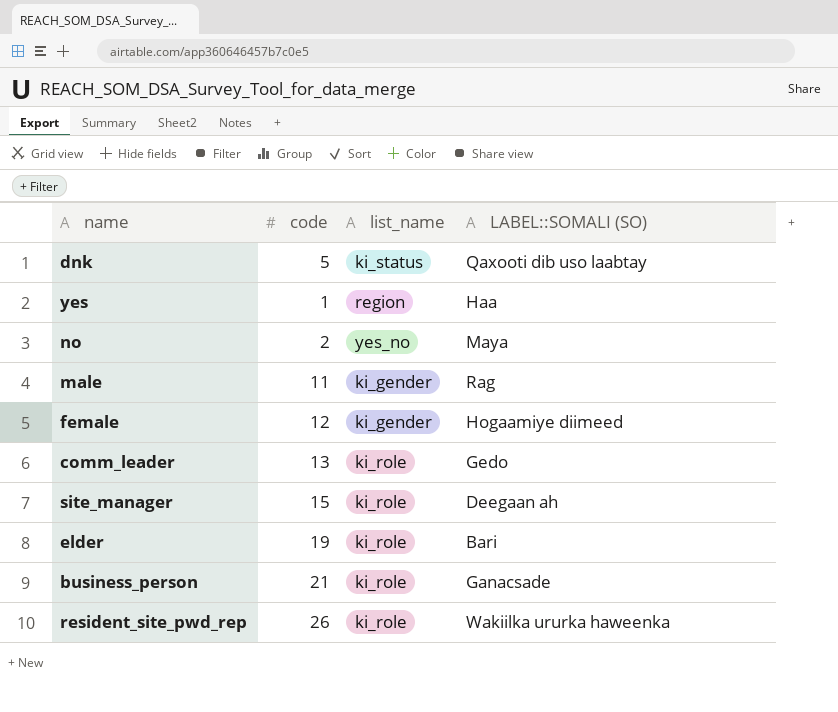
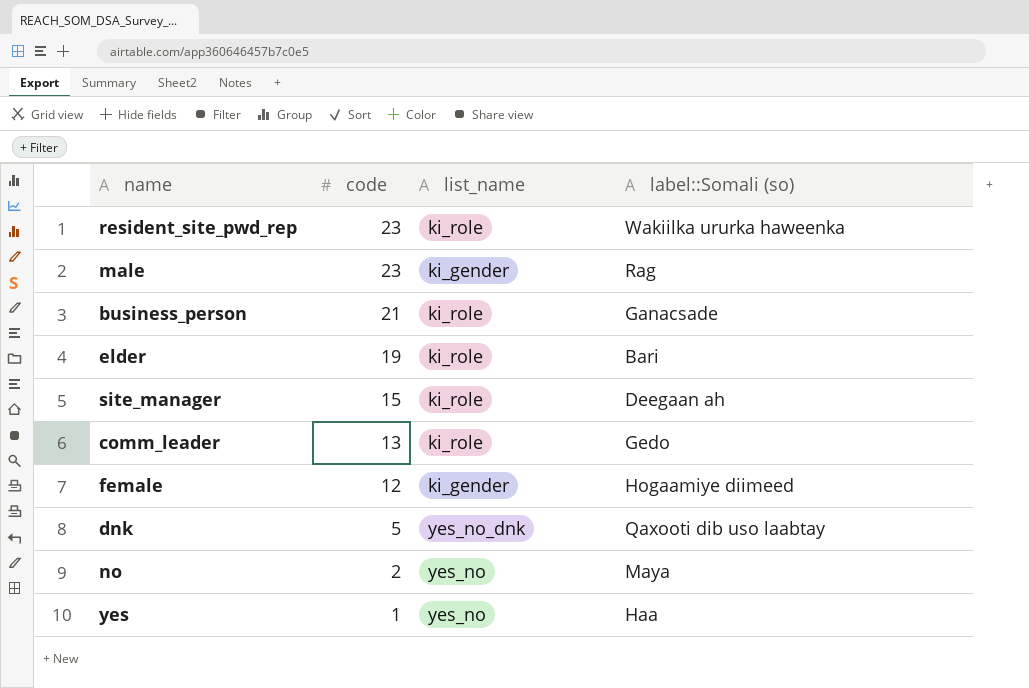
row order: none -> code descending
column name: LABEL::SOMALI (SO) -> label::Somali (so)
resident_site_pwd_rep | code: 26 -> 23
male | code: 11 -> 23
dnk | list_name: ki_status -> yes_no_dnk
yes | list_name: region -> yes_no

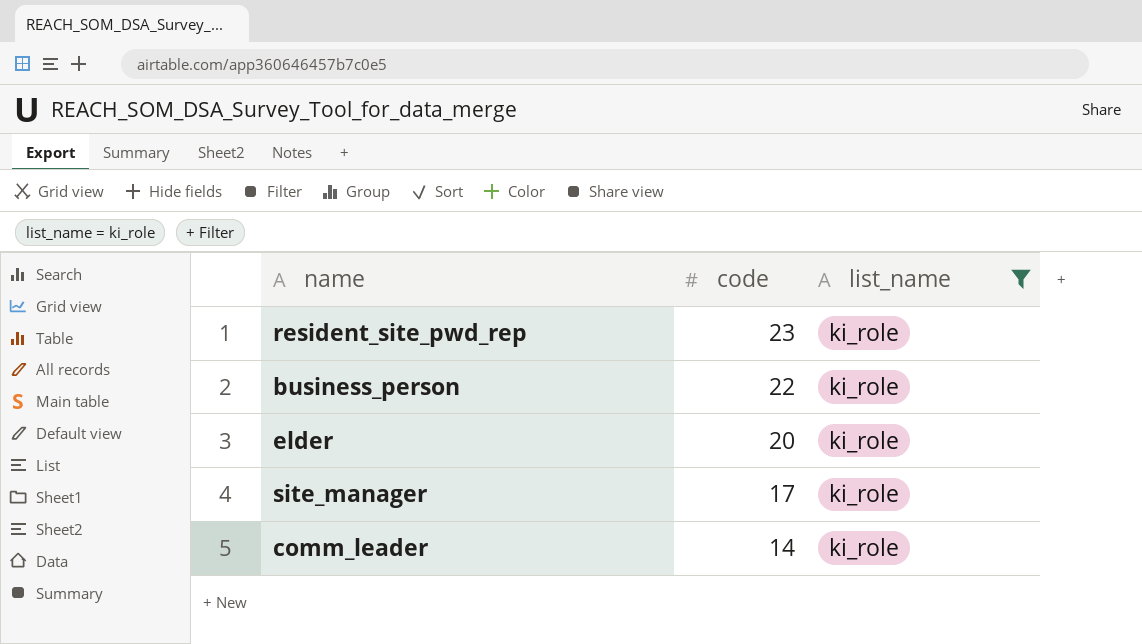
filter: none -> list_name = ki_role
column label::Somali (so) | position: 4 -> none
business_person | code: 21 -> 22
elder | code: 19 -> 20
site_manager | code: 15 -> 17
comm_leader | code: 13 -> 14

